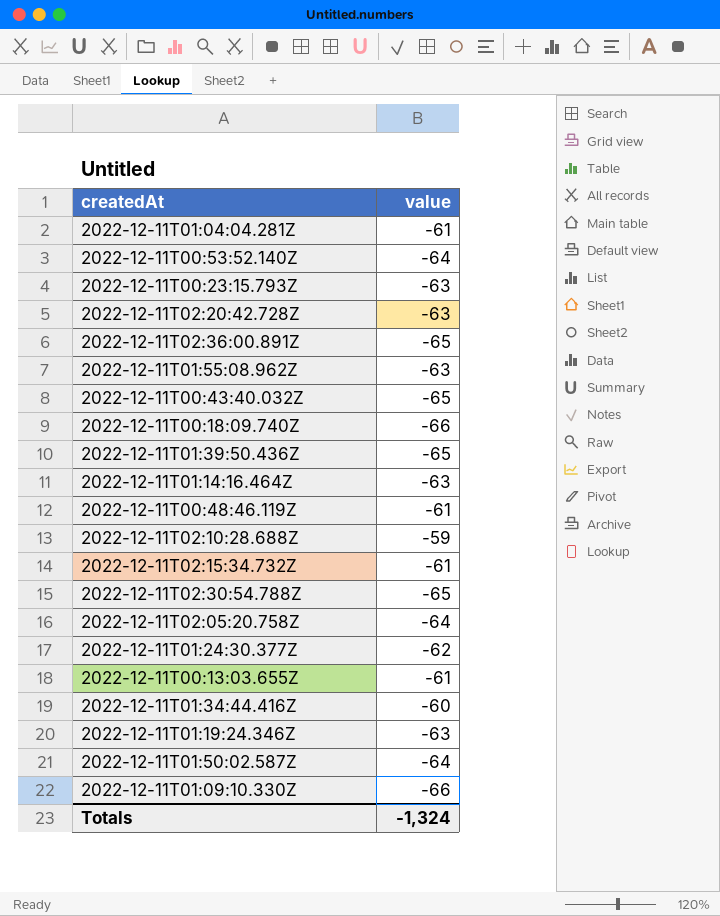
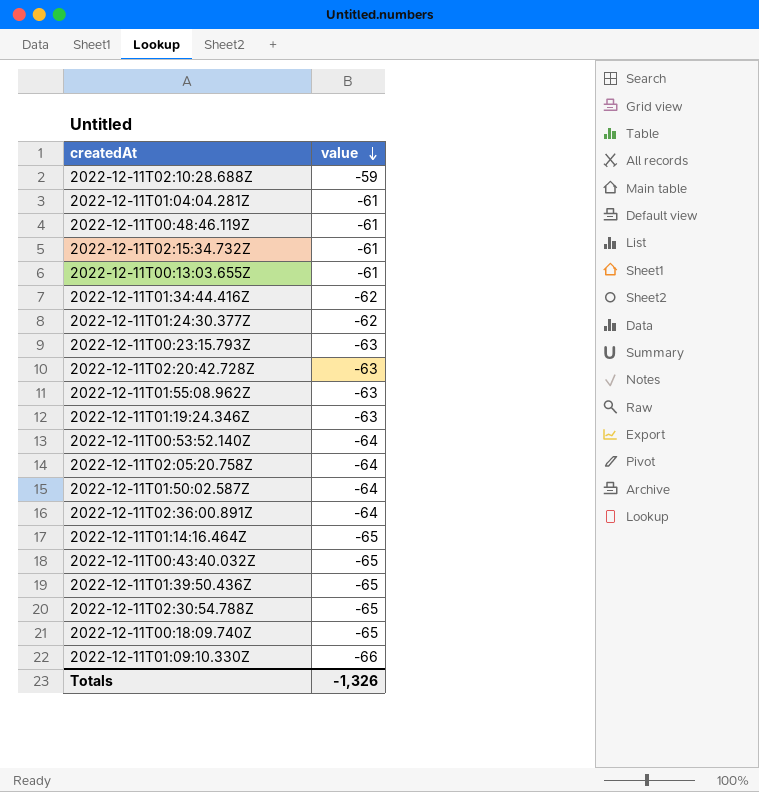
row order: none -> value descending
2022-12-11T01:34:44.416Z | value: -60 -> -62
2022-12-11T02:36:00.891Z | value: -65 -> -64
2022-12-11T01:14:16.464Z | value: -63 -> -65
2022-12-11T00:18:09.740Z | value: -66 -> -65
Totals | value: -1,324 -> -1,326

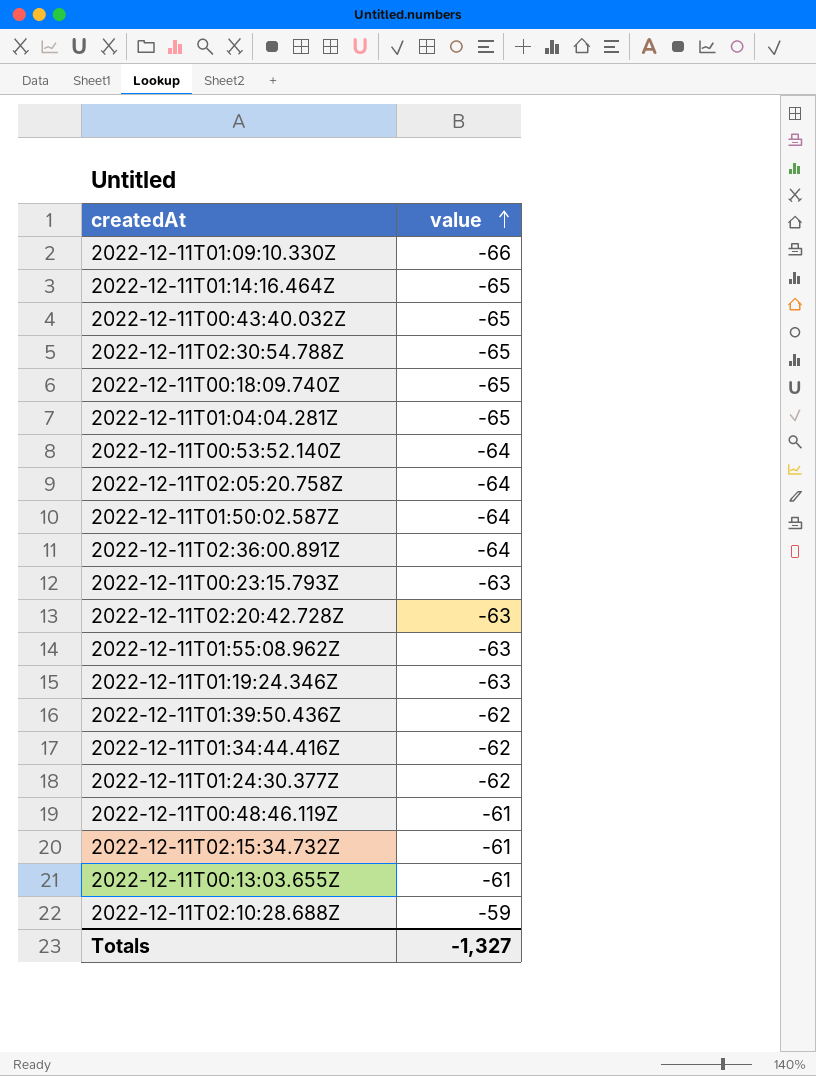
row order: value descending -> value ascending
2022-12-11T01:04:04.281Z | value: -61 -> -65
2022-12-11T01:39:50.436Z | value: -65 -> -62
Totals | value: -1,326 -> -1,327

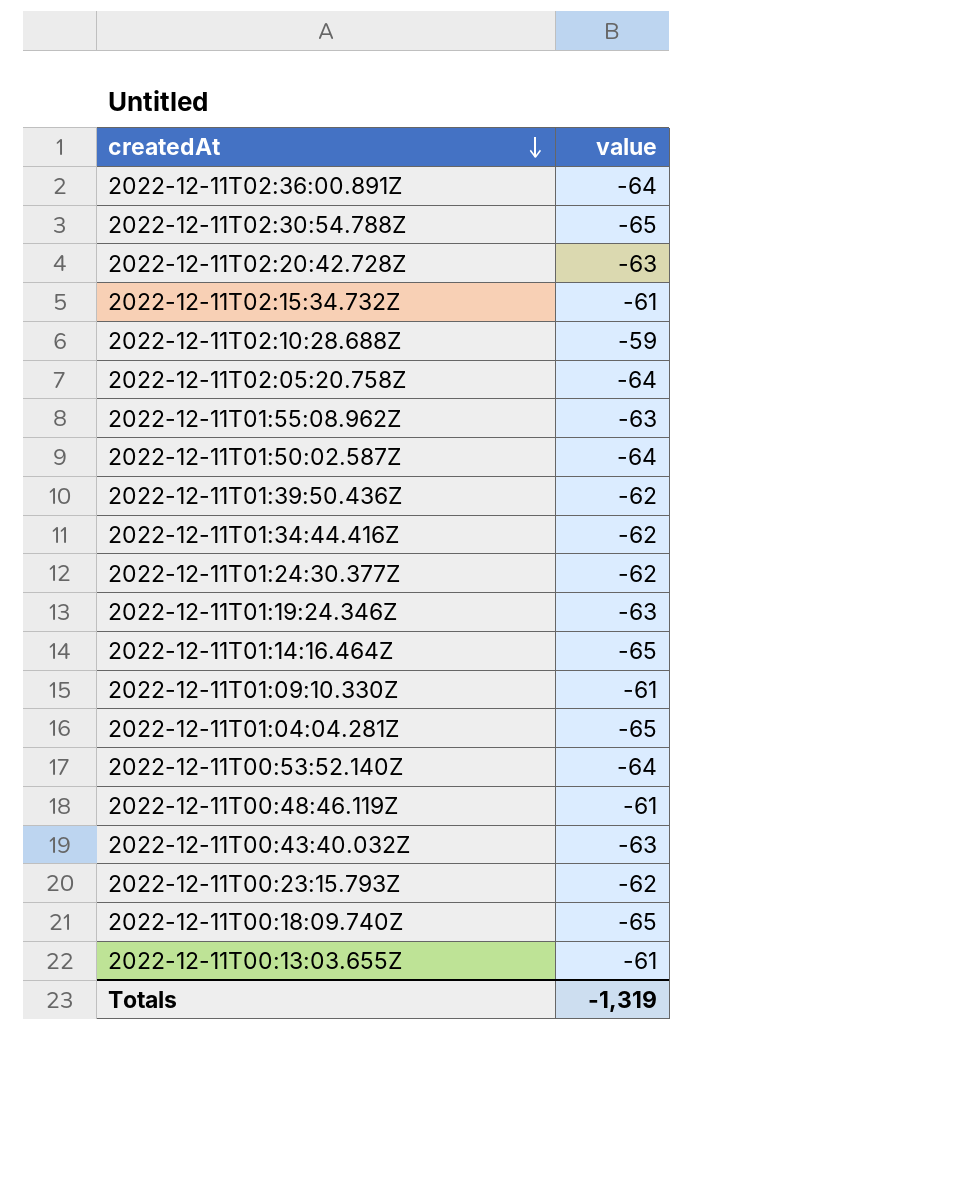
row order: value ascending -> createdAt descending
2022-12-11T01:09:10.330Z | value: -66 -> -61
2022-12-11T00:43:40.032Z | value: -65 -> -63
2022-12-11T00:23:15.793Z | value: -63 -> -62
Totals | value: -1,327 -> -1,319

